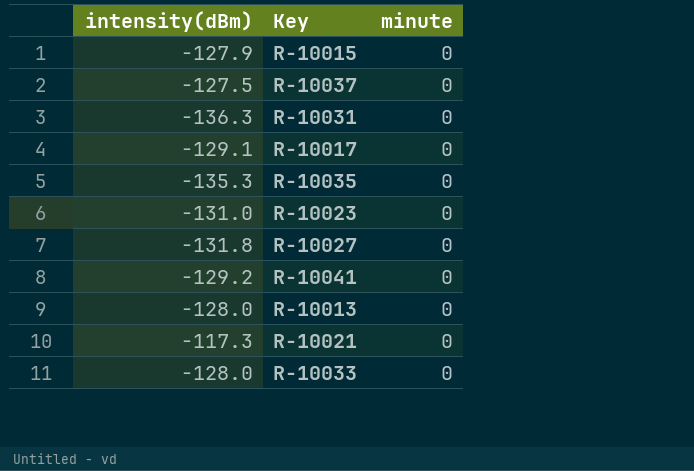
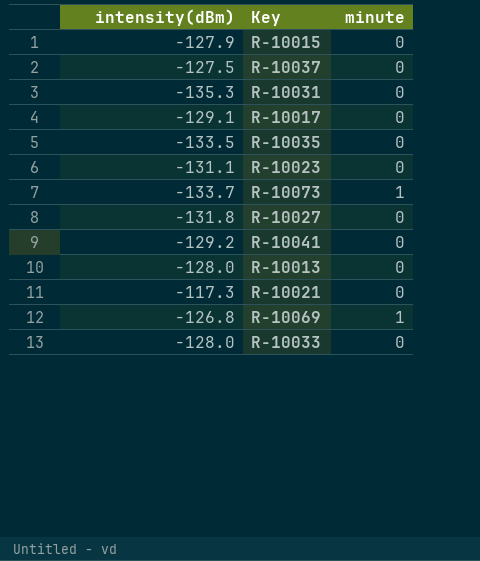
R-10031 | intensity(dBm): -136.3 -> -135.3
R-10035 | intensity(dBm): -135.3 -> -133.5
R-10023 | intensity(dBm): -131.0 -> -131.1
row R-10073: none -> -133.7 | 1
row R-10069: none -> -126.8 | 1

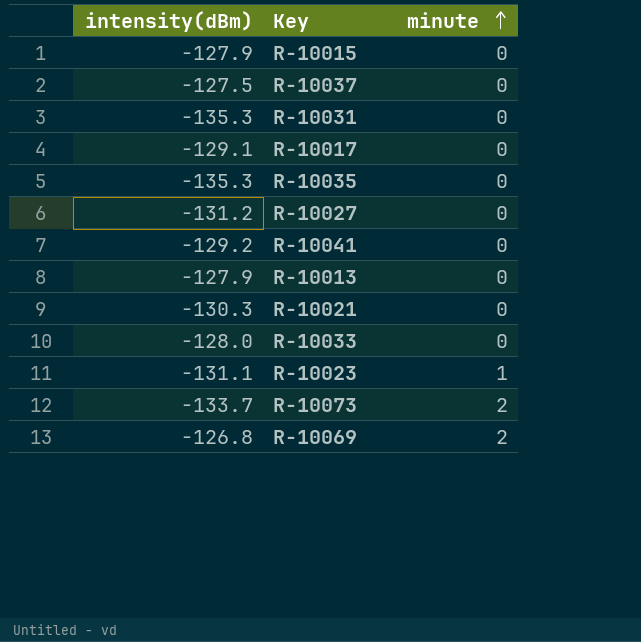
row order: none -> minute ascending
R-10035 | intensity(dBm): -133.5 -> -135.3
R-10027 | intensity(dBm): -131.8 -> -131.2
R-10013 | intensity(dBm): -128.0 -> -127.9
R-10021 | intensity(dBm): -117.3 -> -130.3
R-10023 | minute: 0 -> 1
R-10073 | minute: 1 -> 2
R-10069 | minute: 1 -> 2

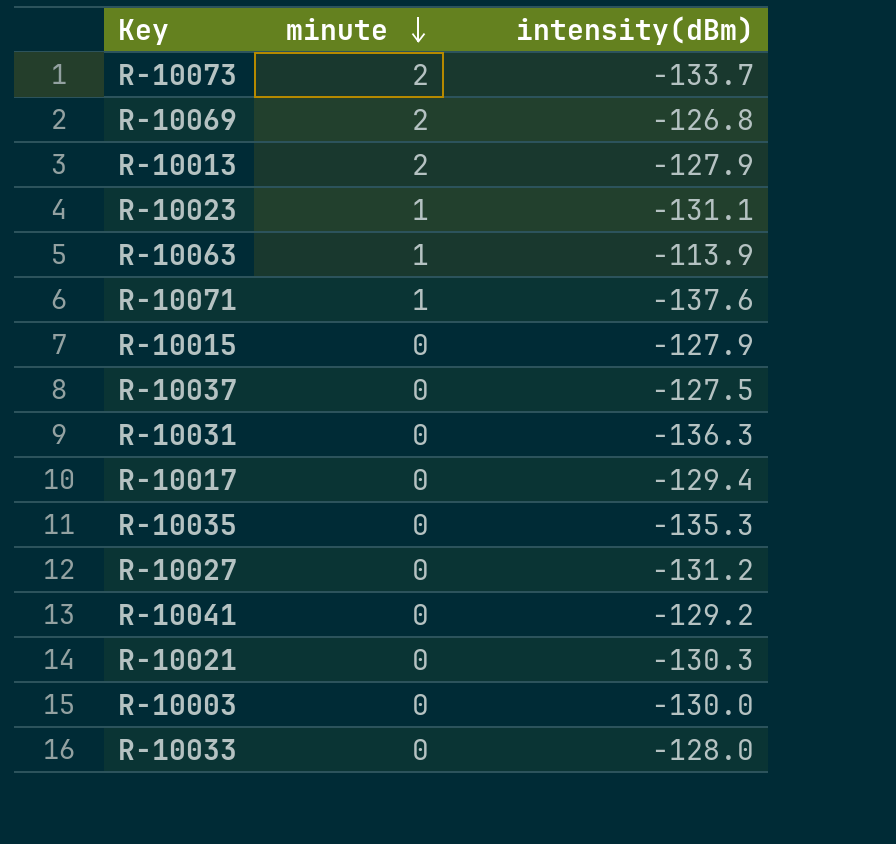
row order: minute ascending -> minute descending
column intensity(dBm) | position: 1 -> 3
R-10013 | minute: 0 -> 2
row R-10063: none -> 1 | -113.9
row R-10071: none -> 1 | -137.6
R-10031 | intensity(dBm): -135.3 -> -136.3
R-10017 | intensity(dBm): -129.1 -> -129.4
row R-10003: none -> 0 | -130.0

